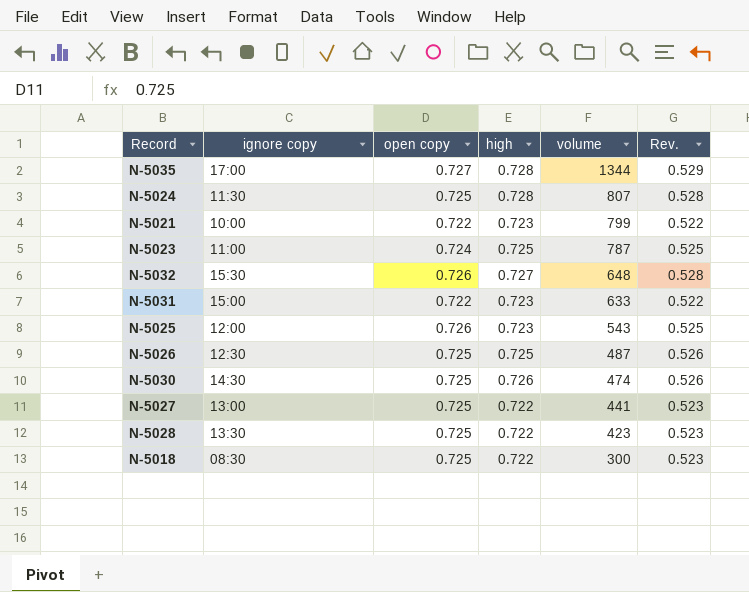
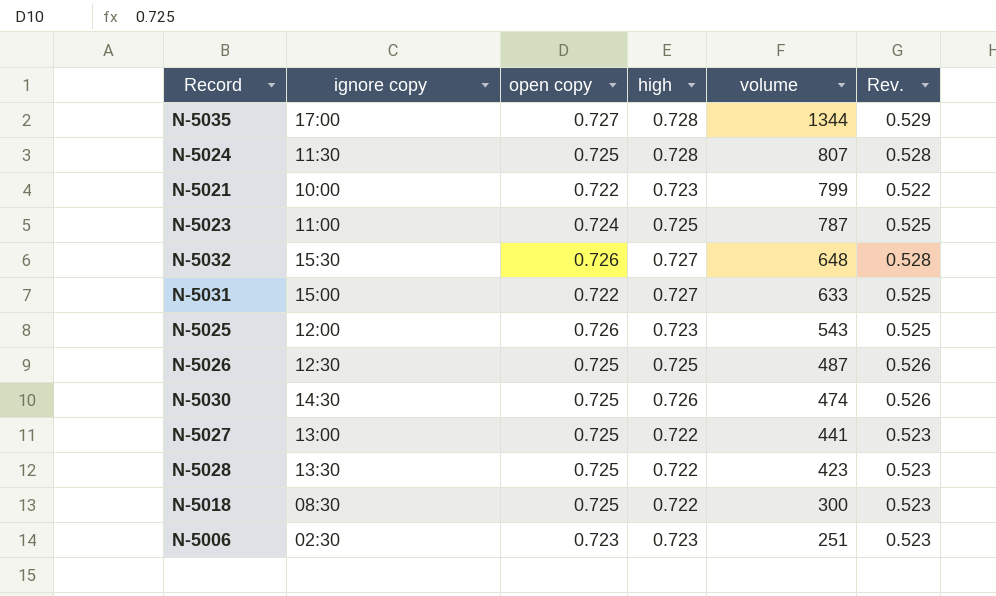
N-5031 | high: 0.723 -> 0.727
N-5031 | Rev.: 0.522 -> 0.525
row N-5006: none -> 02:30 | 0.723 | 0.723 | 251 | 0.523

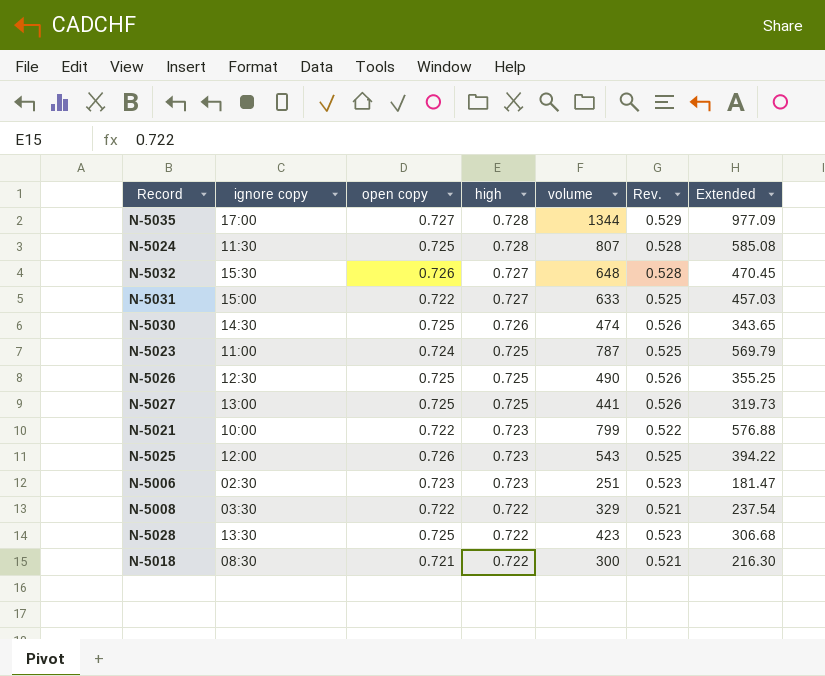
row order: volume descending -> high descending
column Extended | formula: none -> [open copy] * [volume]
N-5026 | volume: 487 -> 490
N-5027 | high: 0.722 -> 0.725
N-5027 | Rev.: 0.523 -> 0.526
row N-5008: none -> 03:30 | 0.722 | 0.722 | 329 | 0.521 | 237.54
N-5018 | open copy: 0.725 -> 0.721
N-5018 | Rev.: 0.523 -> 0.521

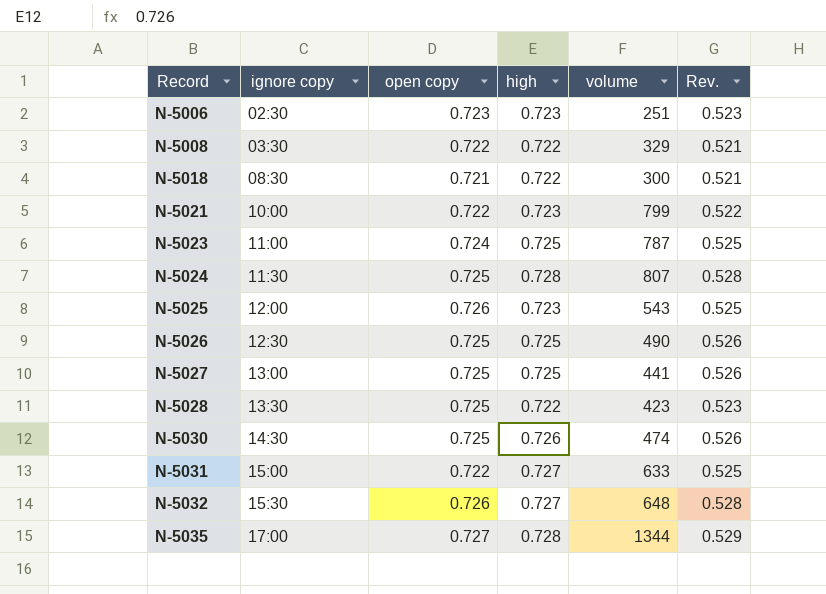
row order: high descending -> Record ascending
column Extended | formula: [open copy] * [volume] -> none

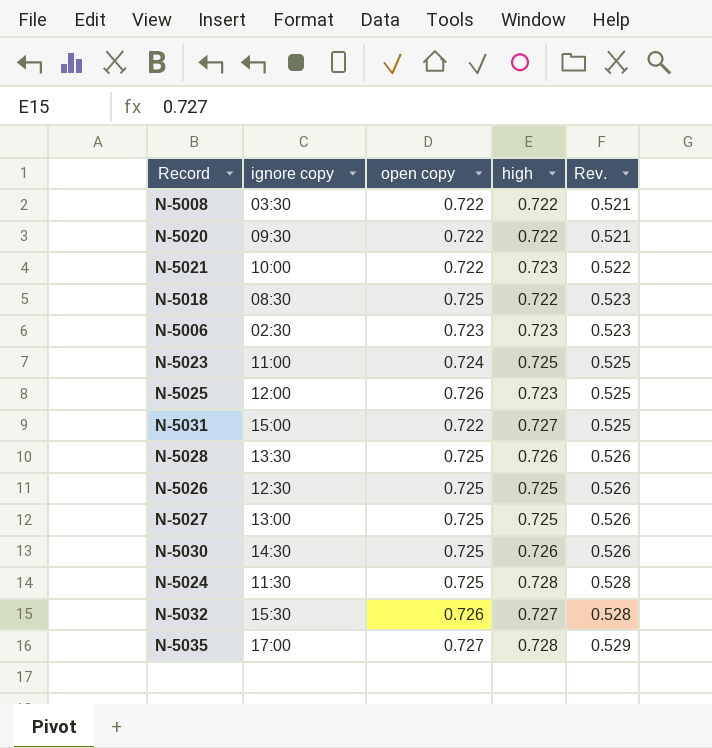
row order: Record ascending -> Rev. ascending
column volume | position: 5 -> none
row N-5020: none -> 09:30 | 0.722 | 0.722 | 0.521
N-5018 | open copy: 0.721 -> 0.725
N-5018 | Rev.: 0.521 -> 0.523
N-5028 | high: 0.722 -> 0.726
N-5028 | Rev.: 0.523 -> 0.526

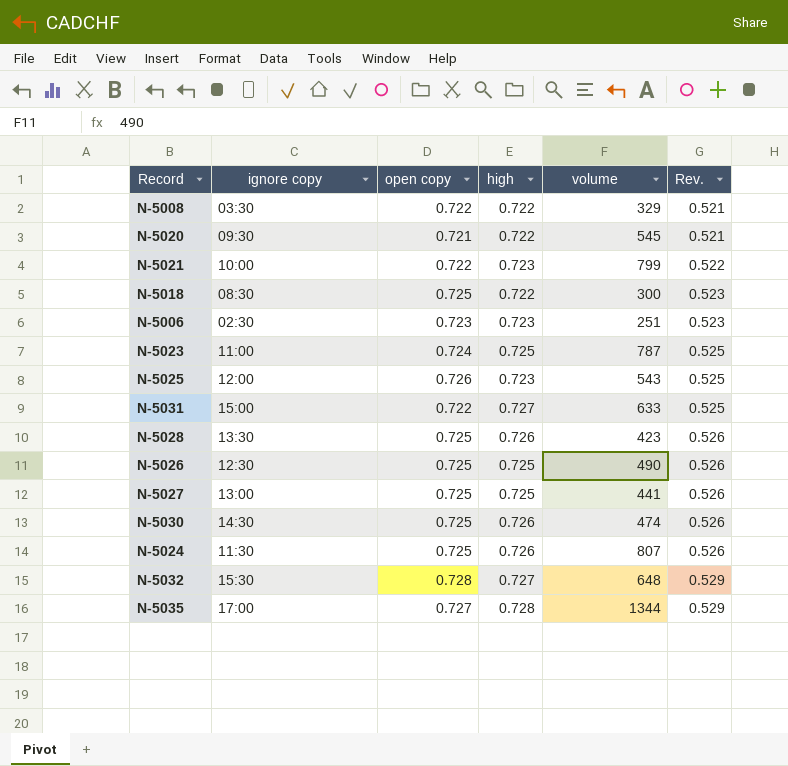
column volume | position: none -> 5
N-5020 | open copy: 0.722 -> 0.721
N-5024 | high: 0.728 -> 0.726
N-5024 | Rev.: 0.528 -> 0.526
N-5032 | open copy: 0.726 -> 0.728
N-5032 | Rev.: 0.528 -> 0.529

